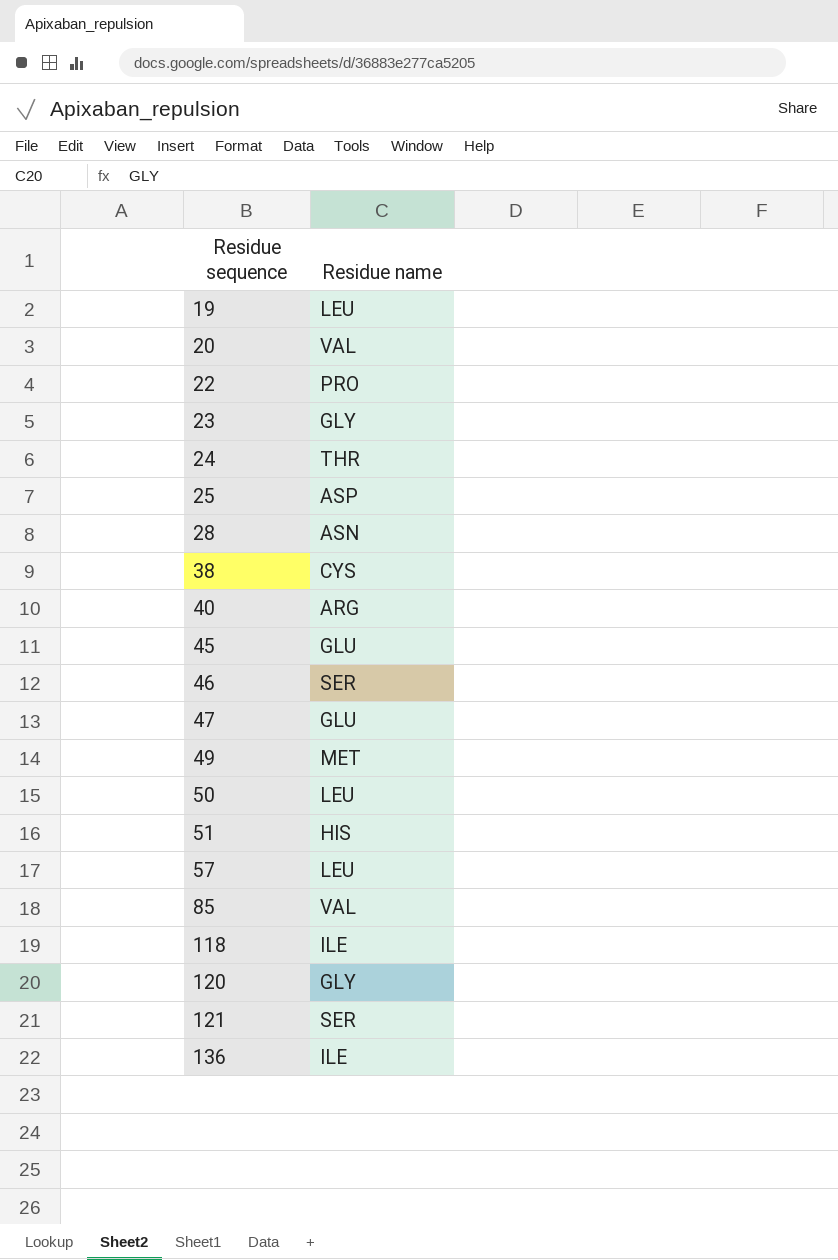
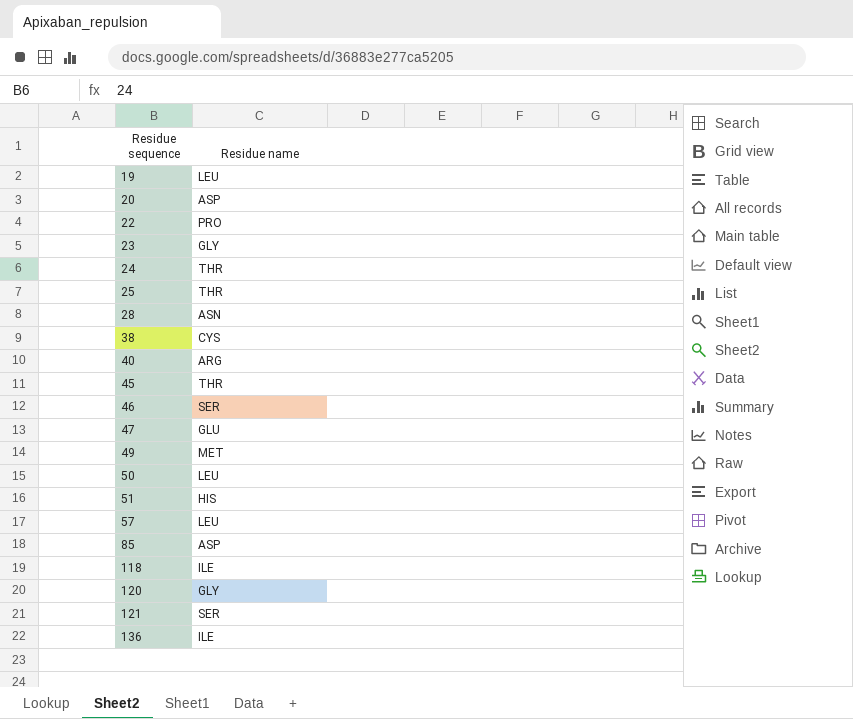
20 | Residue name: VAL -> ASP
25 | Residue name: ASP -> THR
45 | Residue name: GLU -> THR
85 | Residue name: VAL -> ASP

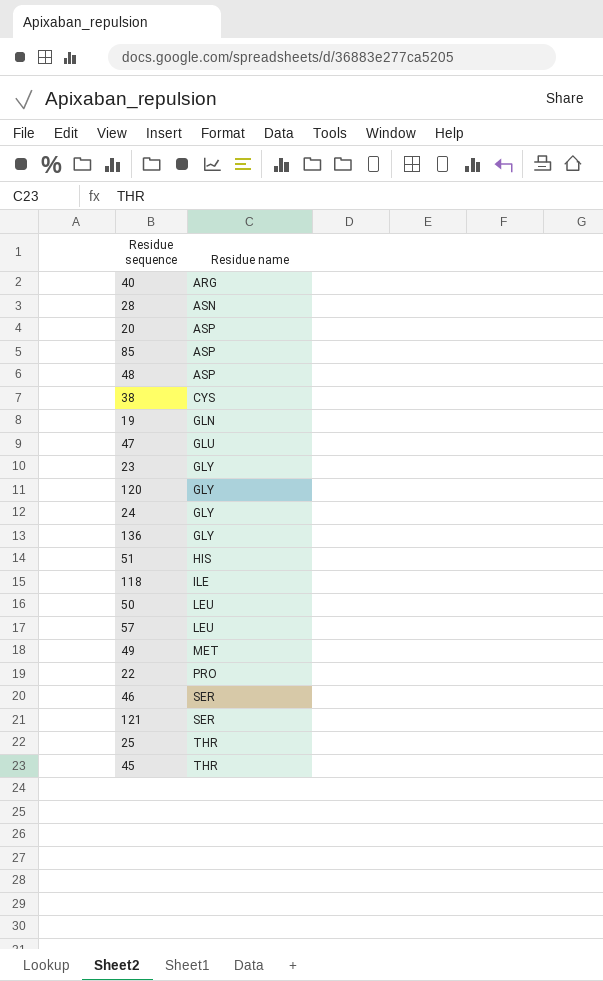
row order: Residue sequence ascending -> Residue name ascending
row 48: none -> ASP
19 | Residue name: LEU -> GLN
24 | Residue name: THR -> GLY
136 | Residue name: ILE -> GLY

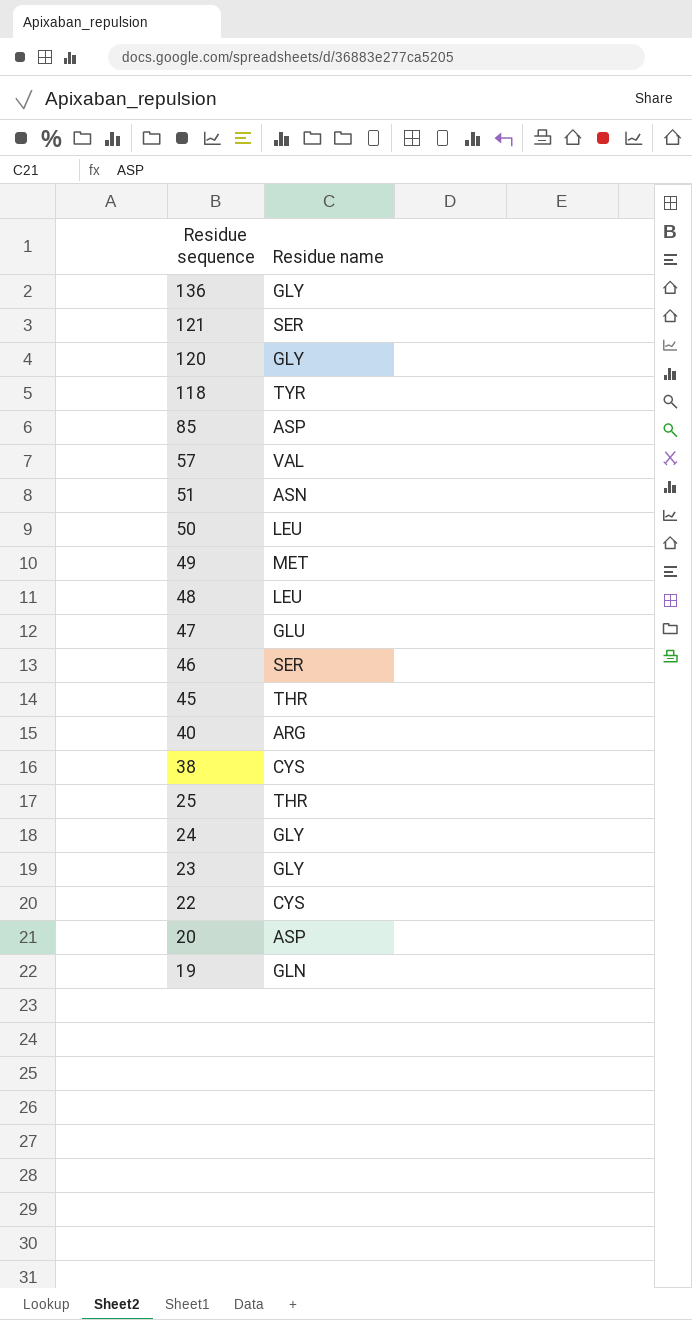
row order: Residue name ascending -> Residue sequence descending
row 28: ASN -> none
118 | Residue name: ILE -> TYR
57 | Residue name: LEU -> VAL
51 | Residue name: HIS -> ASN
48 | Residue name: ASP -> LEU
22 | Residue name: PRO -> CYS

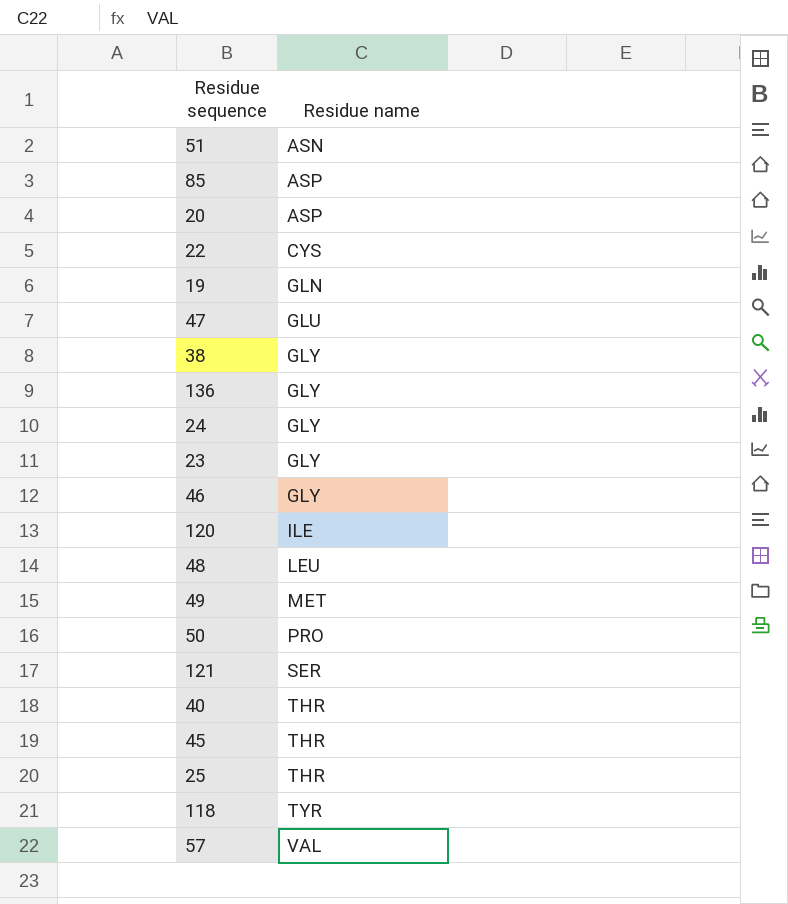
row order: Residue sequence descending -> Residue name ascending
38 | Residue name: CYS -> GLY
46 | Residue name: SER -> GLY
120 | Residue name: GLY -> ILE
50 | Residue name: LEU -> PRO
40 | Residue name: ARG -> THR

